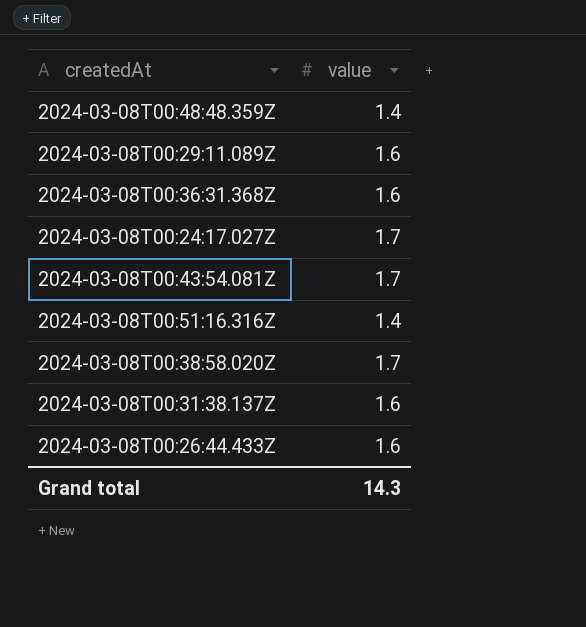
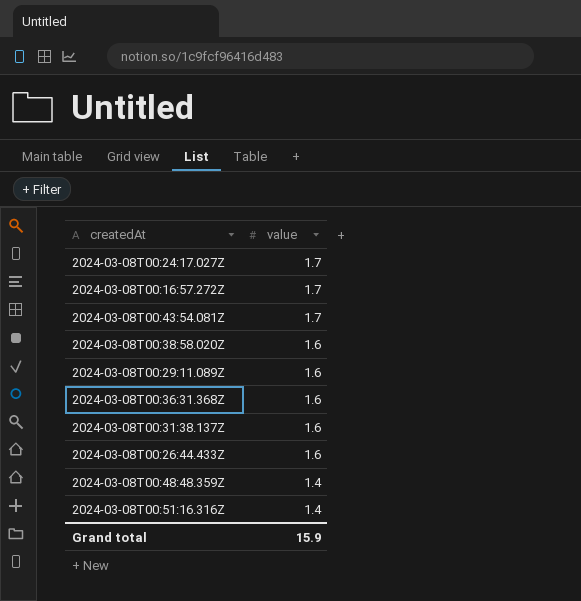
row order: none -> value descending
row 2024-03-08T00:16:57.272Z: none -> 1.7
2024-03-08T00:38:58.020Z | value: 1.7 -> 1.6
Grand total | value: 14.3 -> 15.9

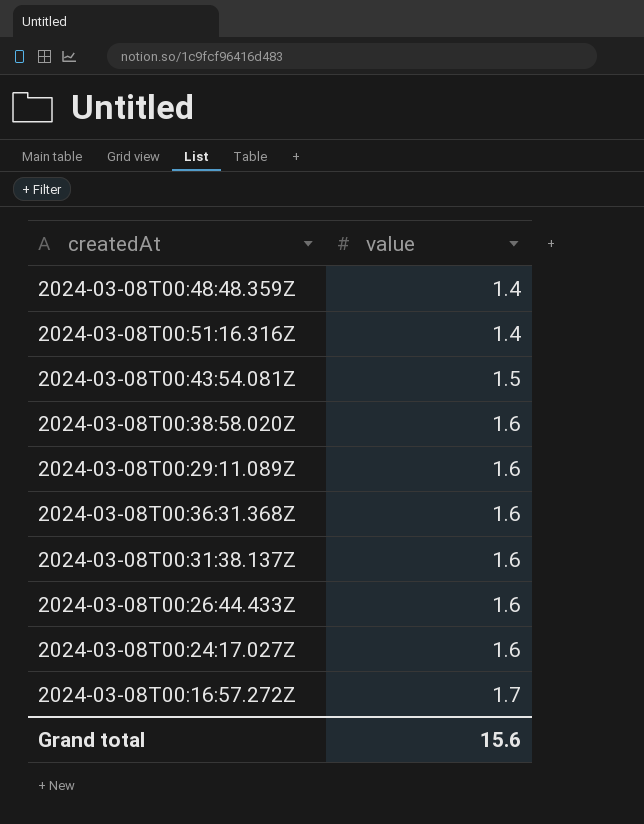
row order: value descending -> value ascending
2024-03-08T00:43:54.081Z | value: 1.7 -> 1.5
2024-03-08T00:24:17.027Z | value: 1.7 -> 1.6
Grand total | value: 15.9 -> 15.6

